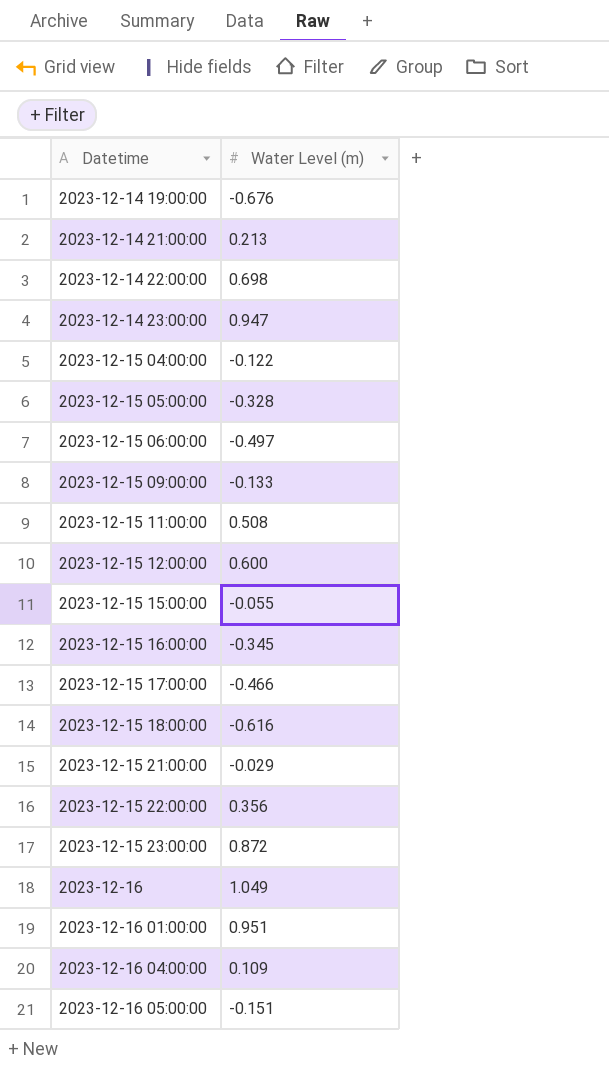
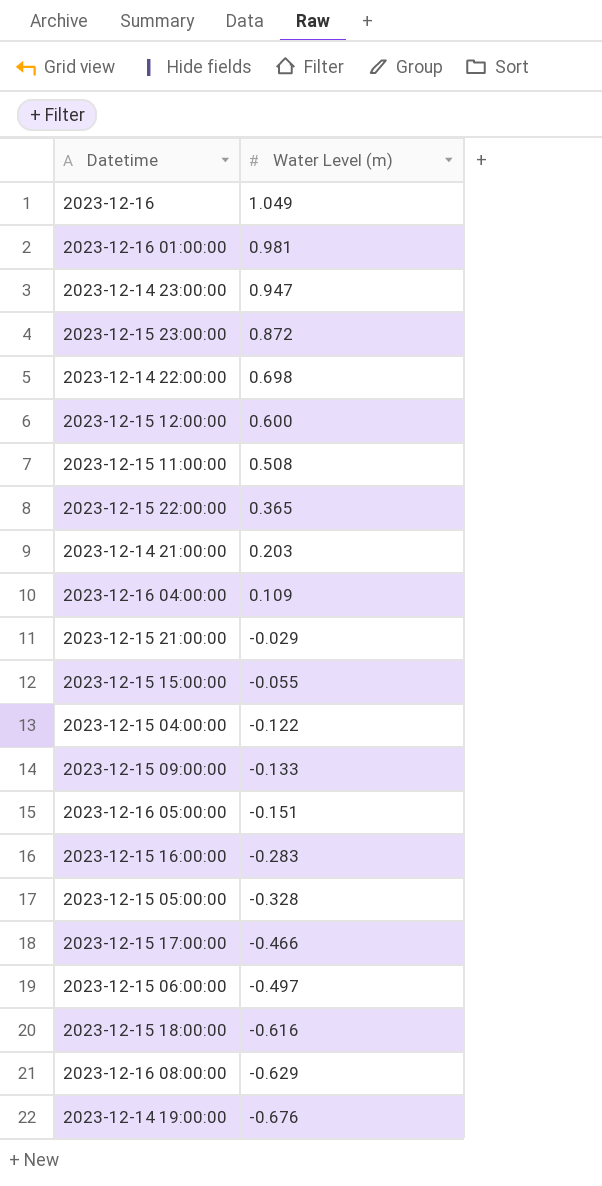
row order: Datetime ascending -> Water Level (m) descending
2023-12-16 01:00:00 | Water Level (m): 0.951 -> 0.981
2023-12-15 22:00:00 | Water Level (m): 0.356 -> 0.365
2023-12-14 21:00:00 | Water Level (m): 0.213 -> 0.203
2023-12-15 16:00:00 | Water Level (m): -0.345 -> -0.283
row 2023-12-16 08:00:00: none -> -0.629

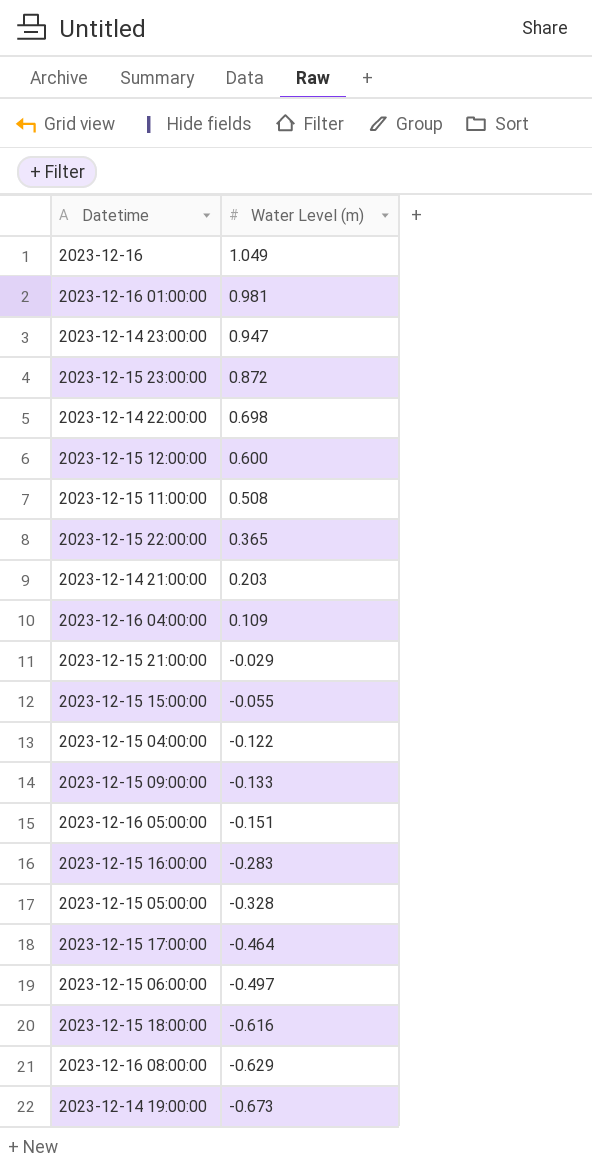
2023-12-15 17:00:00 | Water Level (m): -0.466 -> -0.464
2023-12-14 19:00:00 | Water Level (m): -0.676 -> -0.673

